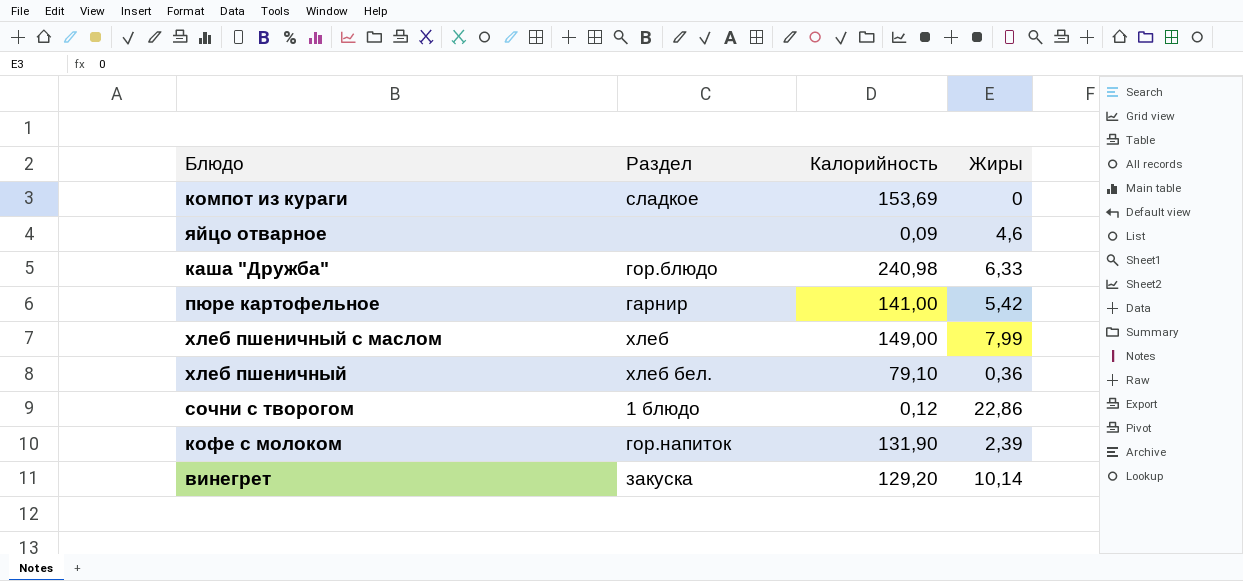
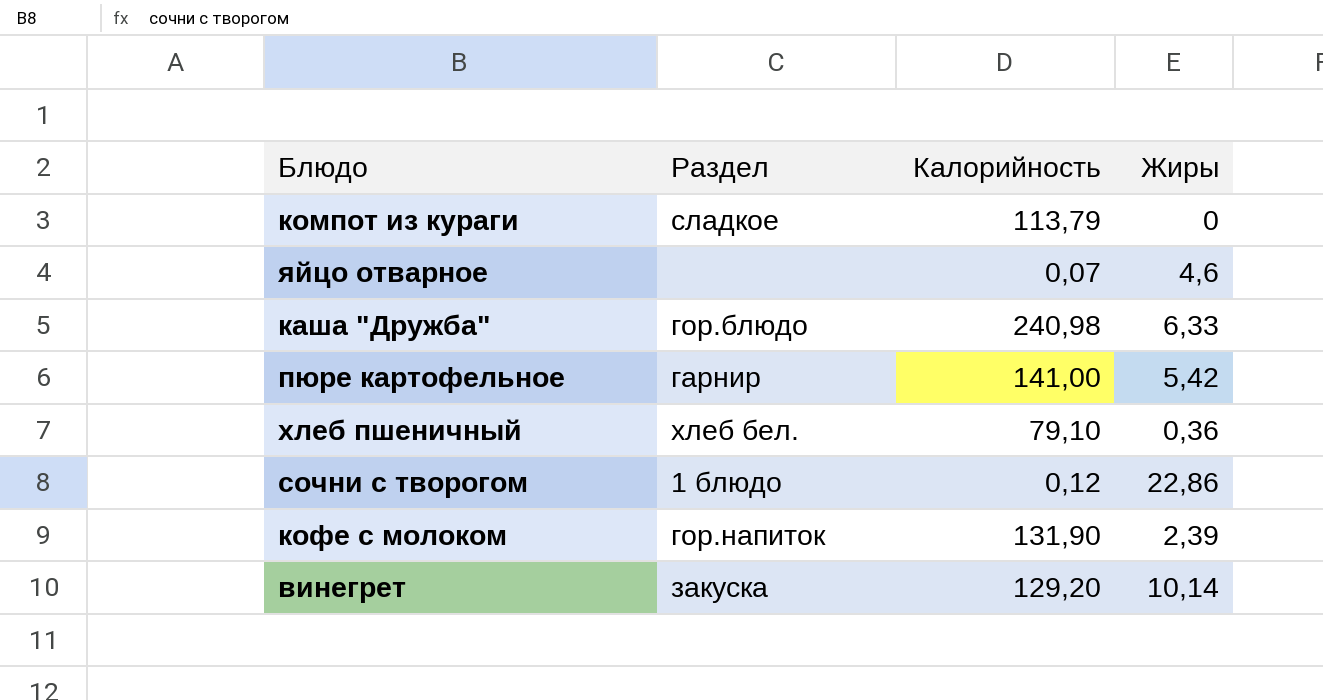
row хлеб пшеничный с маслом: хлеб | 149,00 | 7,99 -> none
компот из кураги | Калорийность: 153,69 -> 113,79
яйцо отварное | Калорийность: 0,09 -> 0,07

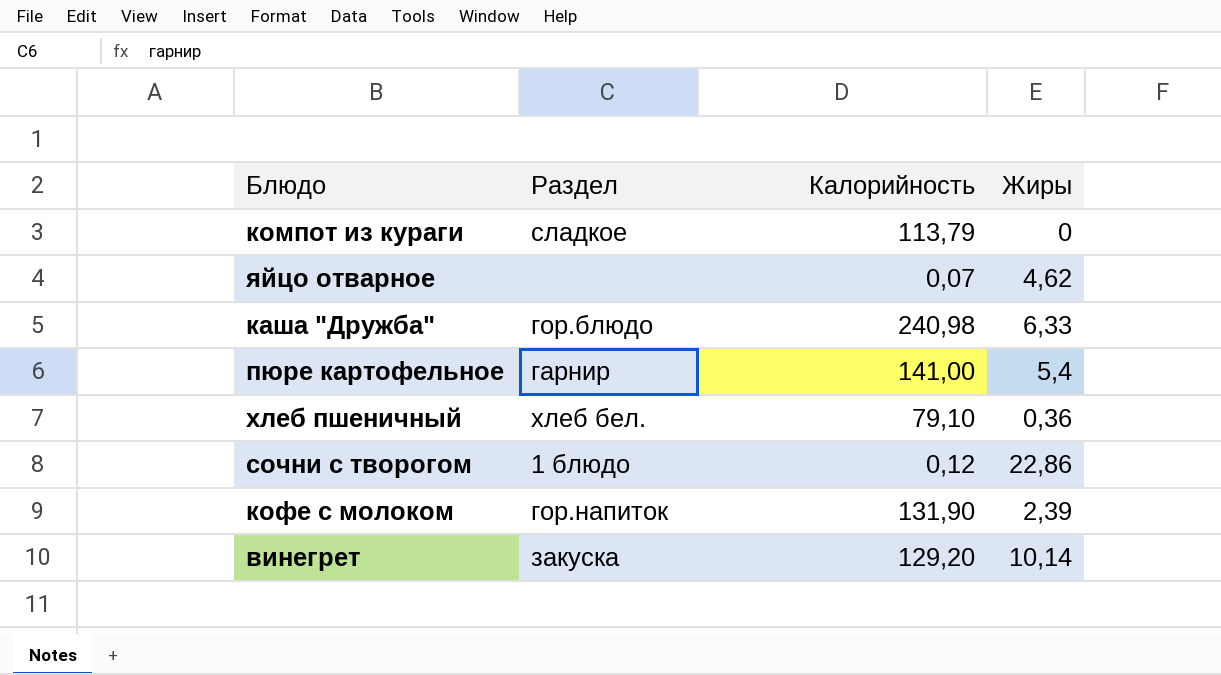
яйцо отварное | Жиры: 4,6 -> 4,62
пюре картофельное | Жиры: 5,42 -> 5,4

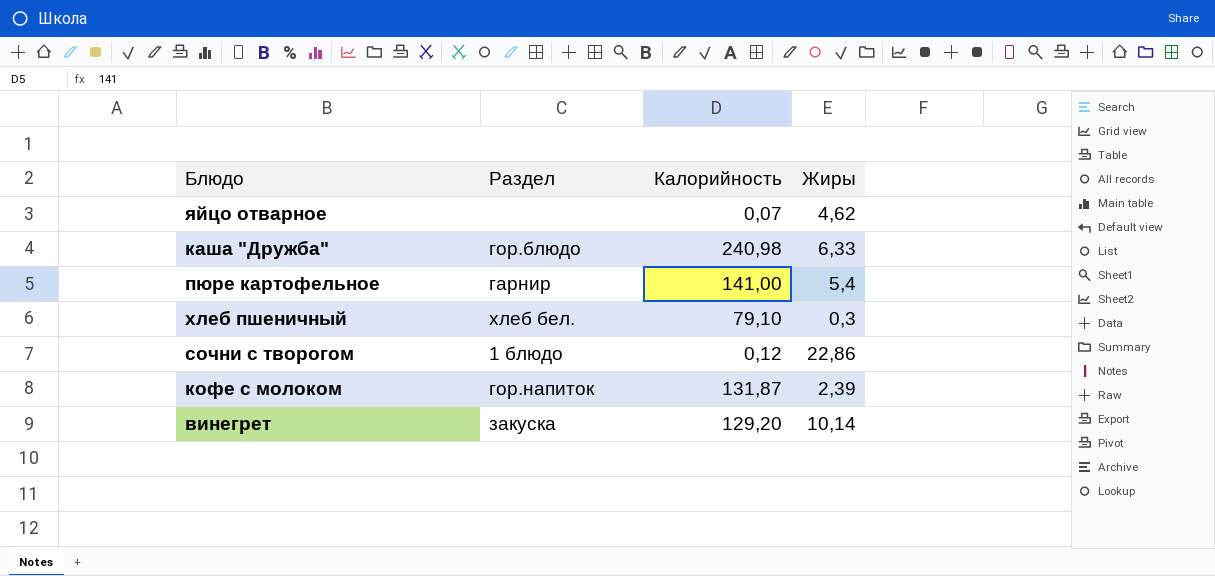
row компот из кураги: сладкое | 113,79 | 0 -> none
хлеб пшеничный | Жиры: 0,36 -> 0,3
кофе с молоком | Калорийность: 131,90 -> 131,87

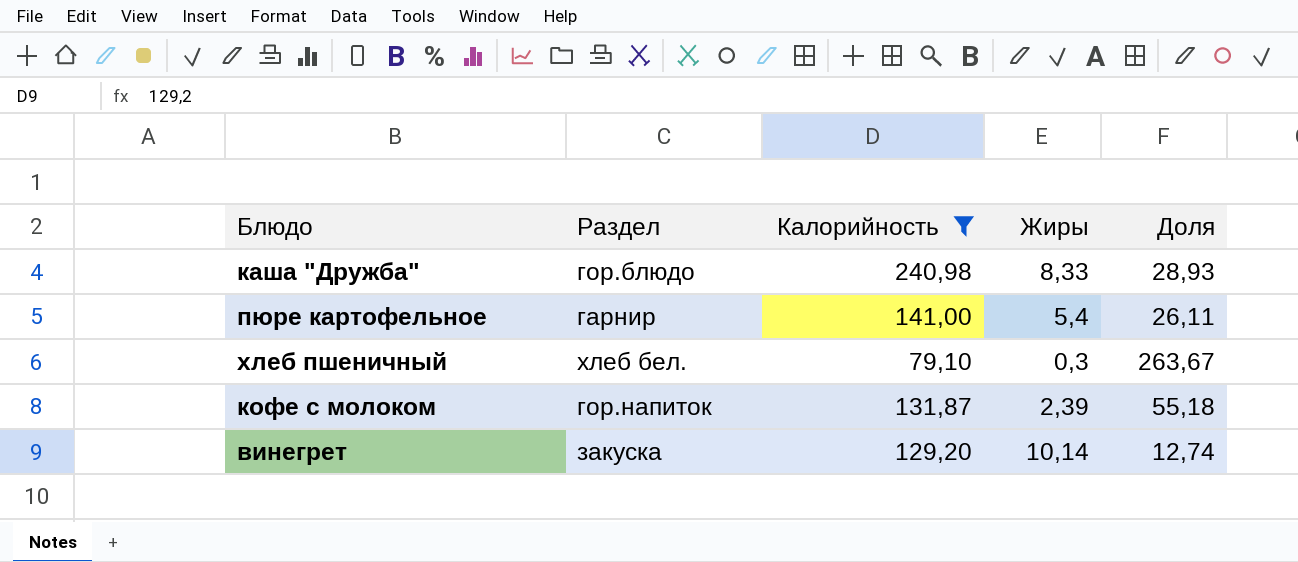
filter: none -> Калорийность >= 79,10
column Доля | formula: none -> [Калорийность] / [Жиры]
каша "Дружба" | Жиры: 6,33 -> 8,33

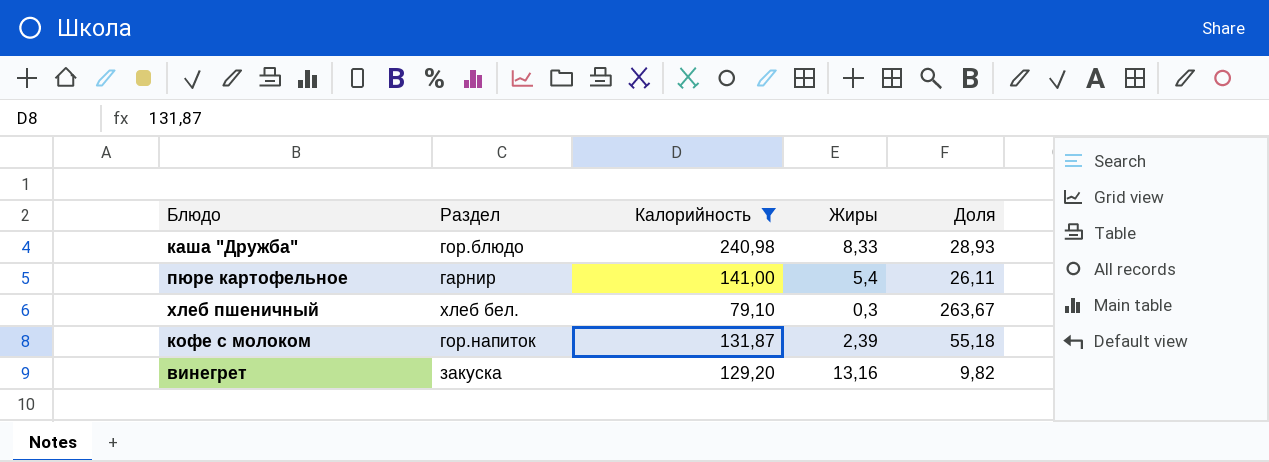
винегрет | Жиры: 10,14 -> 13,16
винегрет | Доля: 12,74 -> 9,82

